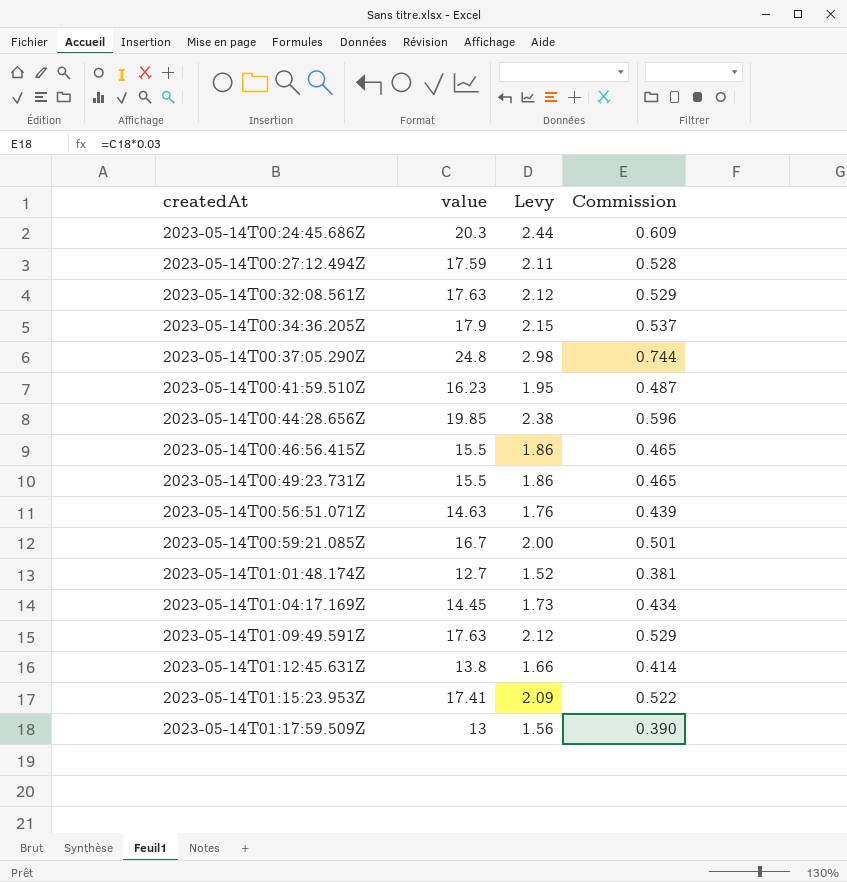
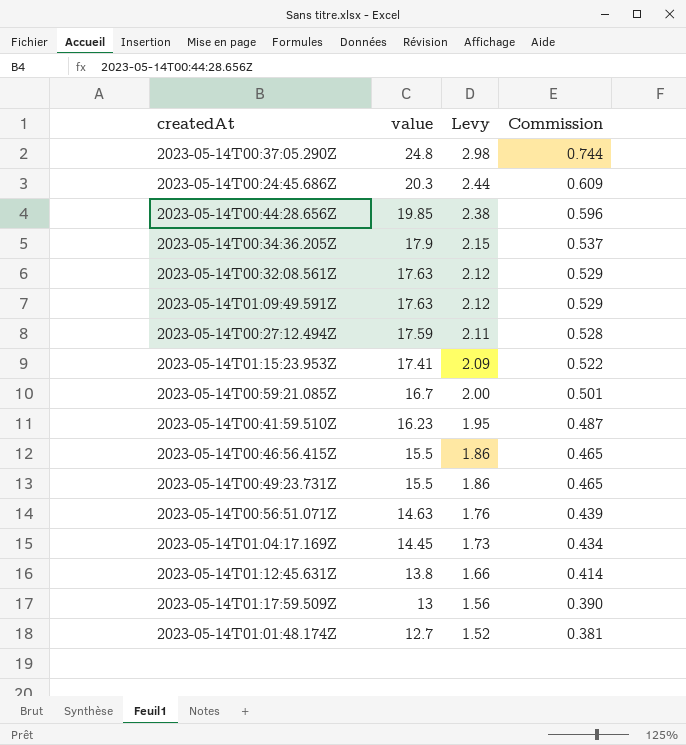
row order: createdAt ascending -> value descending

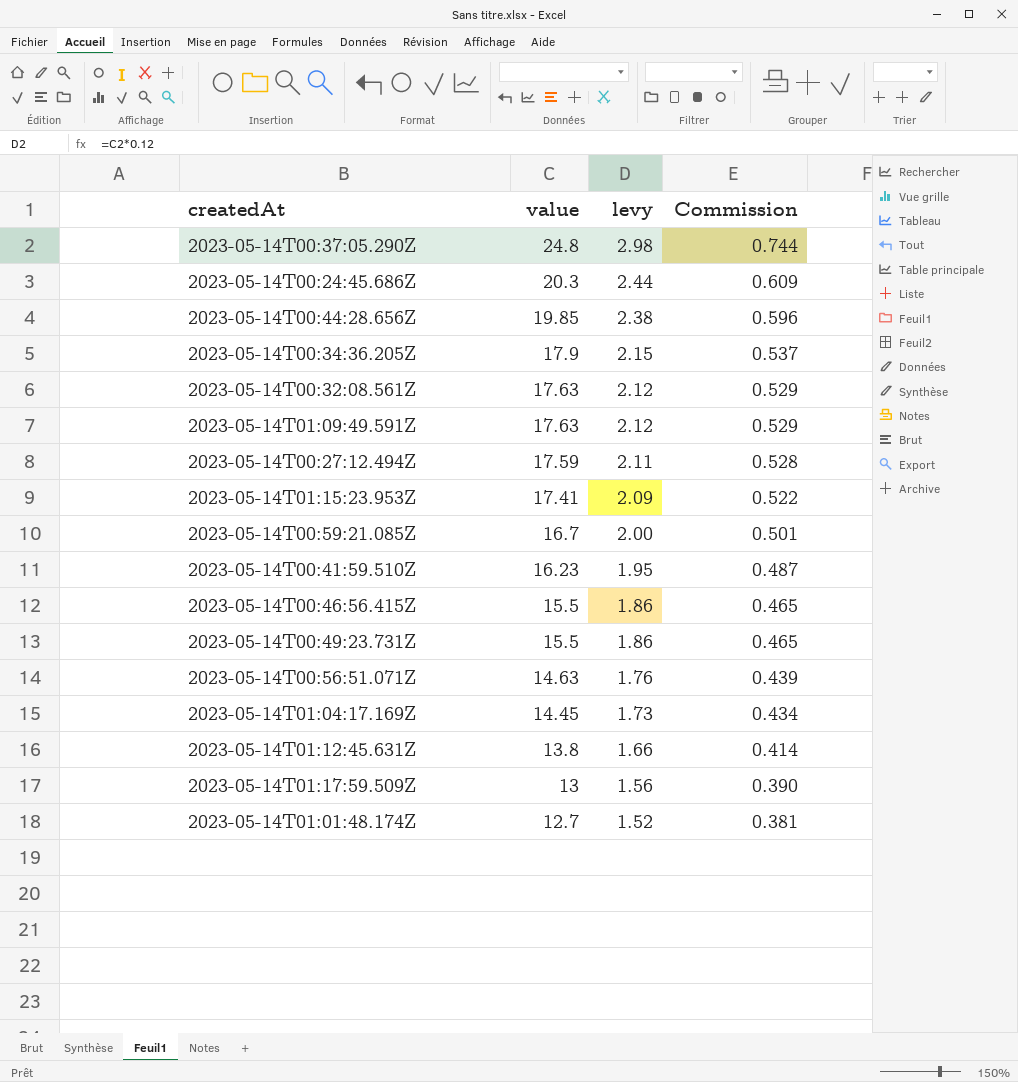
column name: Levy -> levy

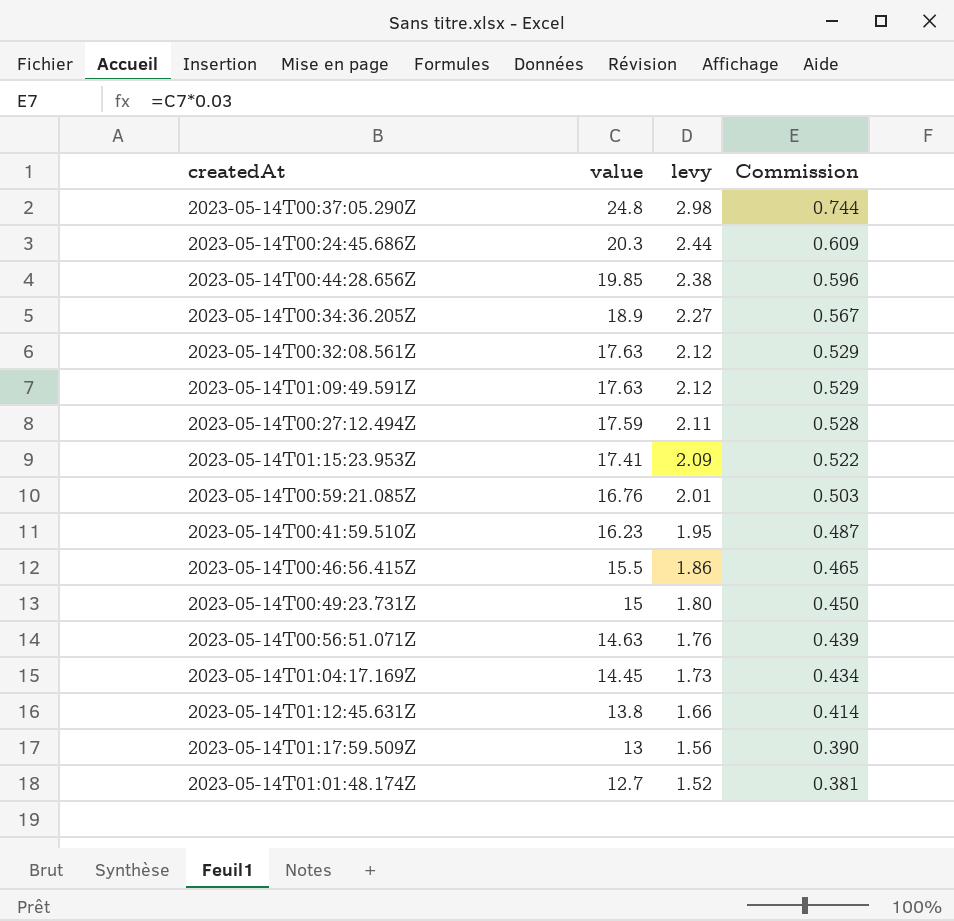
2023-05-14T00:34:36.205Z | value: 17.9 -> 18.9
2023-05-14T00:34:36.205Z | levy: 2.15 -> 2.27
2023-05-14T00:34:36.205Z | Commission: 0.537 -> 0.567
2023-05-14T00:59:21.085Z | value: 16.7 -> 16.76
2023-05-14T00:59:21.085Z | levy: 2.00 -> 2.01
2023-05-14T00:59:21.085Z | Commission: 0.501 -> 0.503
2023-05-14T00:49:23.731Z | value: 15.5 -> 15
2023-05-14T00:49:23.731Z | levy: 1.86 -> 1.80
2023-05-14T00:49:23.731Z | Commission: 0.465 -> 0.450

